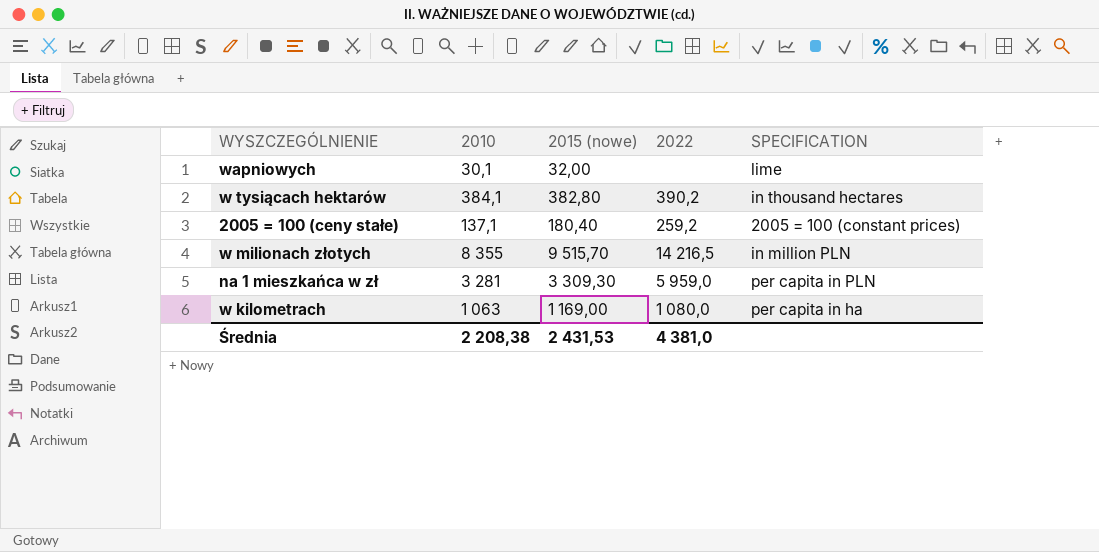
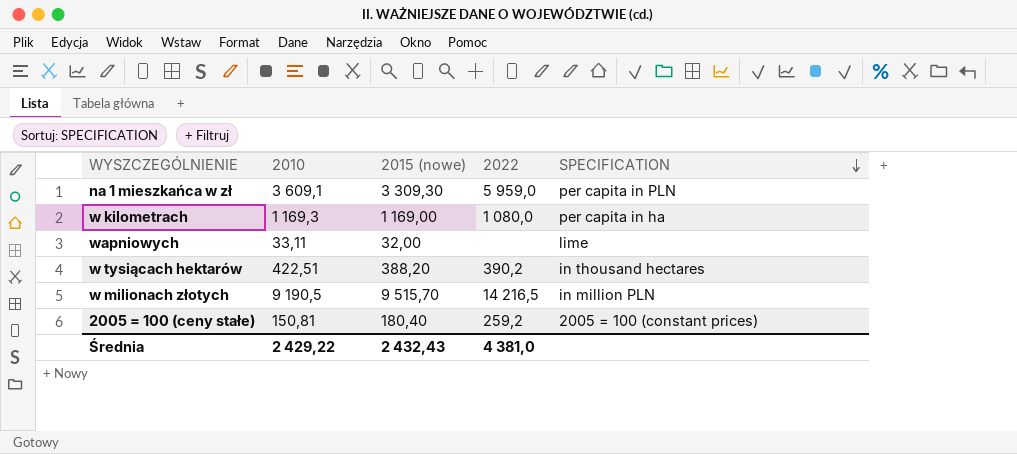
row order: none -> SPECIFICATION descending
na 1 mieszkańca w zł | 2010: 3 281 -> 3 609,1
w kilometrach | 2010: 1 063 -> 1 169,3
wapniowych | 2010: 30,1 -> 33,11
w tysiącach hektarów | 2010: 384,1 -> 422,51
w tysiącach hektarów | 2015 (nowe): 382,80 -> 388,20
w milionach złotych | 2010: 8 355 -> 9 190,5
2005 = 100 (ceny stałe) | 2010: 137,1 -> 150,81
Średnia | 2010: 2 208,38 -> 2 429,22
Średnia | 2015 (nowe): 2 431,53 -> 2 432,43

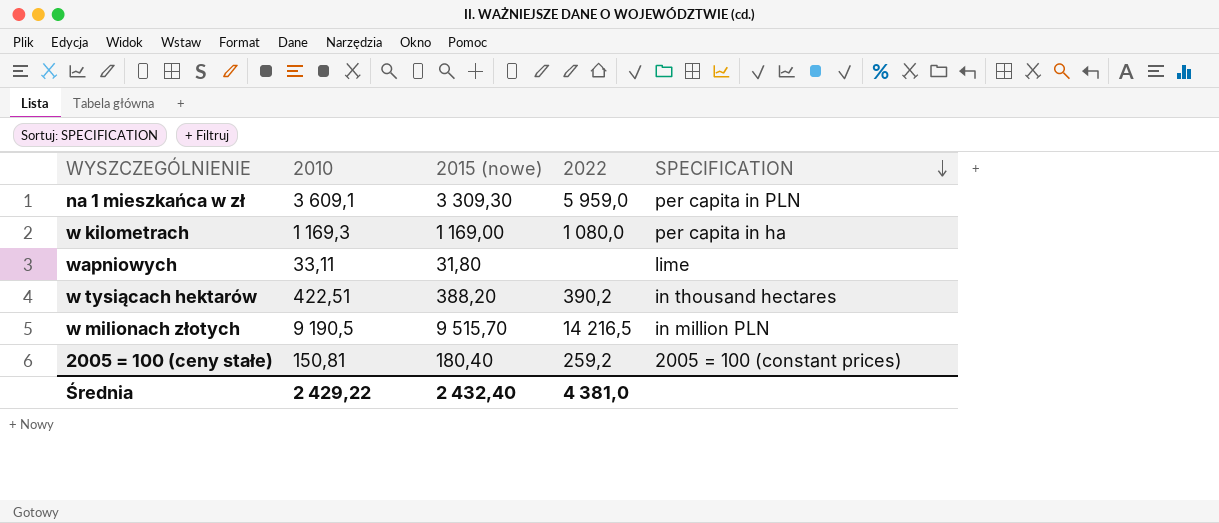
wapniowych | 2015 (nowe): 32,00 -> 31,80
Średnia | 2015 (nowe): 2 432,43 -> 2 432,40

